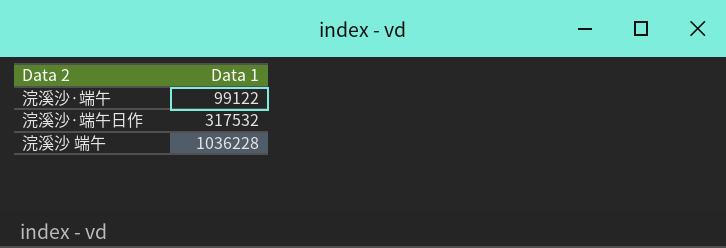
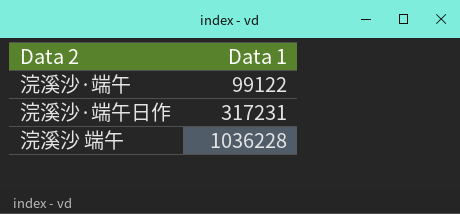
浣溪沙·端午日作 | Data 1: 317532 -> 317231

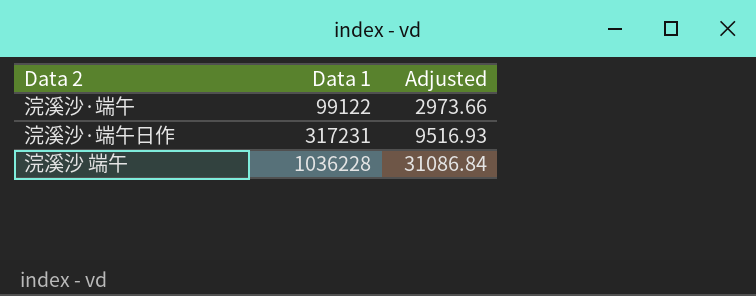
column Adjusted | formula: none -> [Data 1] * 0.03

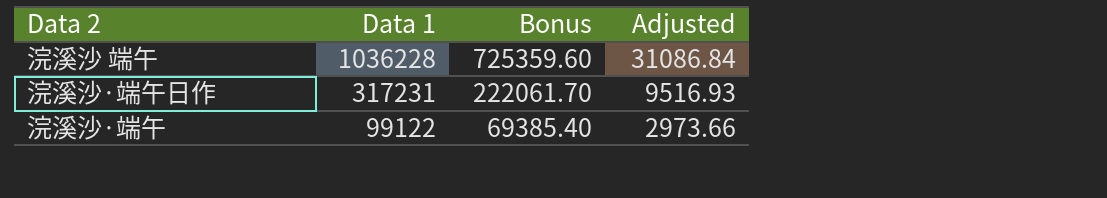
row order: Data 1 ascending -> Data 1 descending
column Bonus | formula: none -> [Data 1] * 0.7

